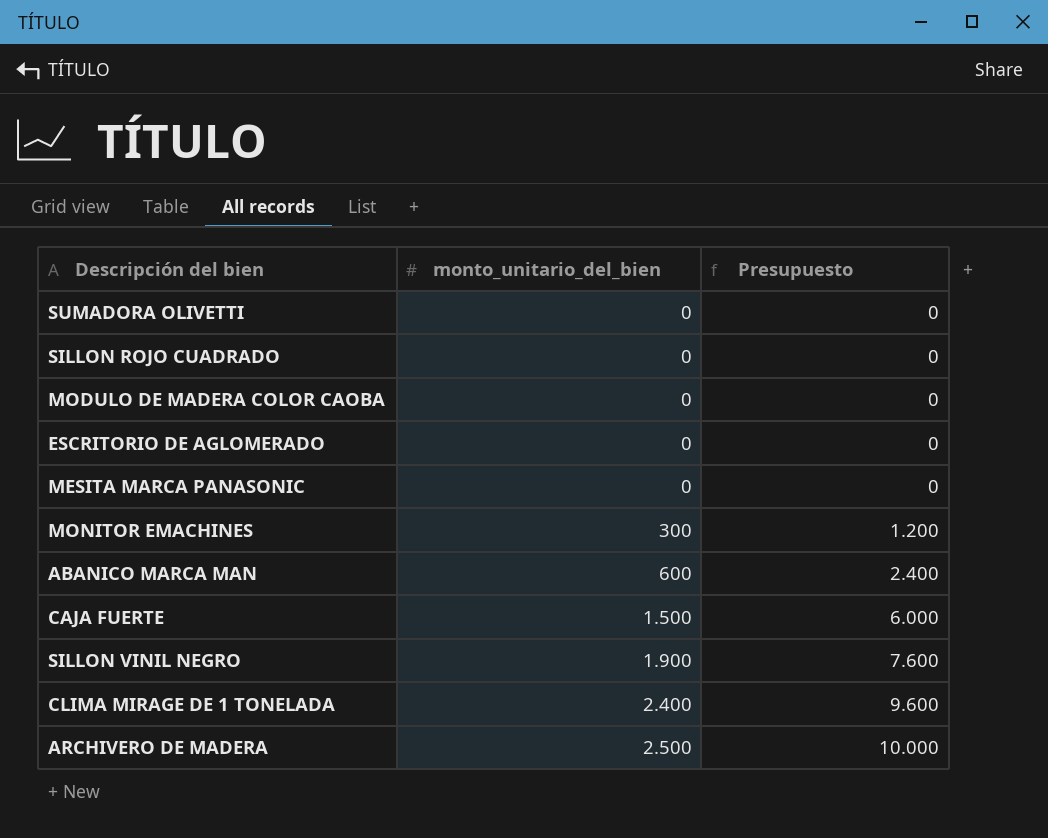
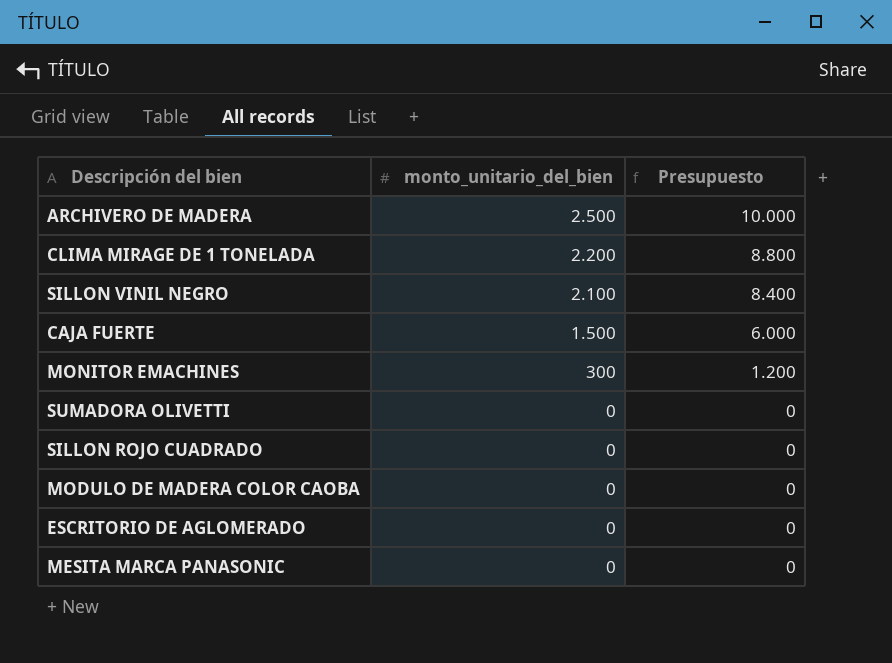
row order: monto_unitario_del_bien ascending -> monto_unitario_del_bien descending
row ABANICO MARCA MAN: 600 | 2.400 -> none
CLIMA MIRAGE DE 1 TONELADA | monto_unitario_del_bien: 2.400 -> 2.200
CLIMA MIRAGE DE 1 TONELADA | Presupuesto: 9.600 -> 8.800
SILLON VINIL NEGRO | monto_unitario_del_bien: 1.900 -> 2.100
SILLON VINIL NEGRO | Presupuesto: 7.600 -> 8.400

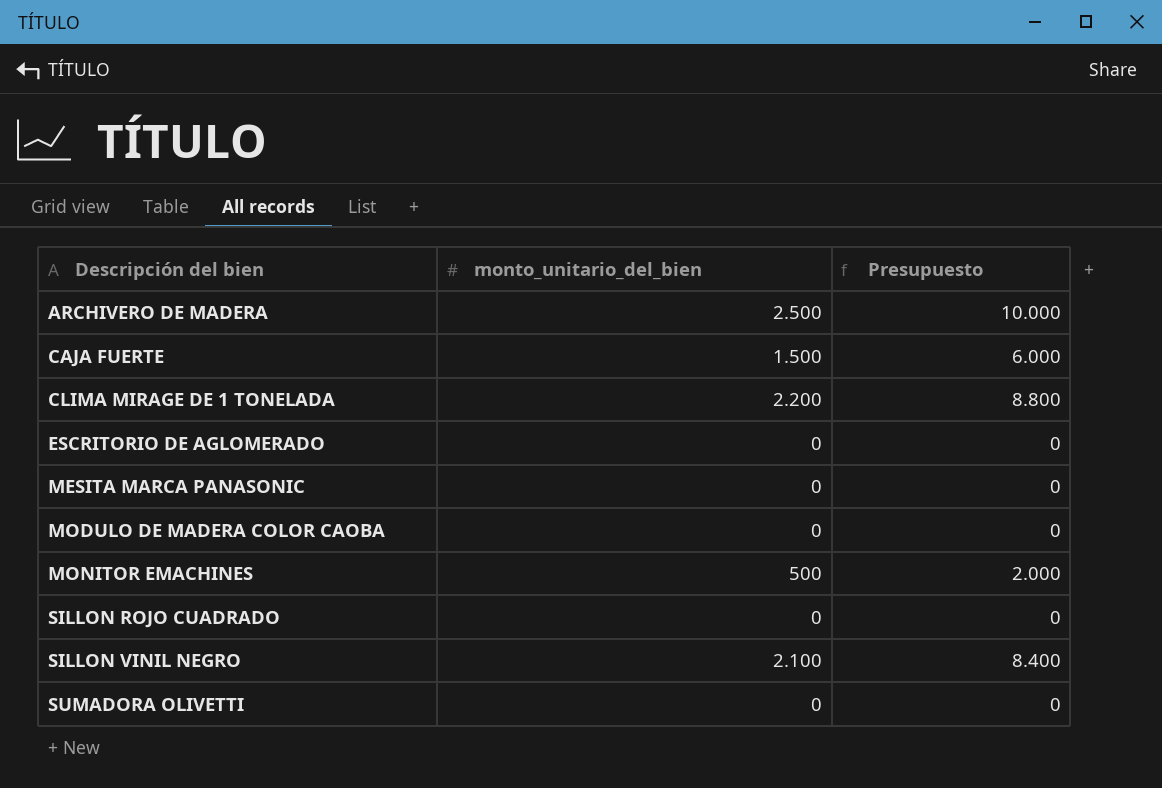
row order: monto_unitario_del_bien descending -> Descripción del bien ascending
MONITOR EMACHINES | monto_unitario_del_bien: 300 -> 500
MONITOR EMACHINES | Presupuesto: 1.200 -> 2.000

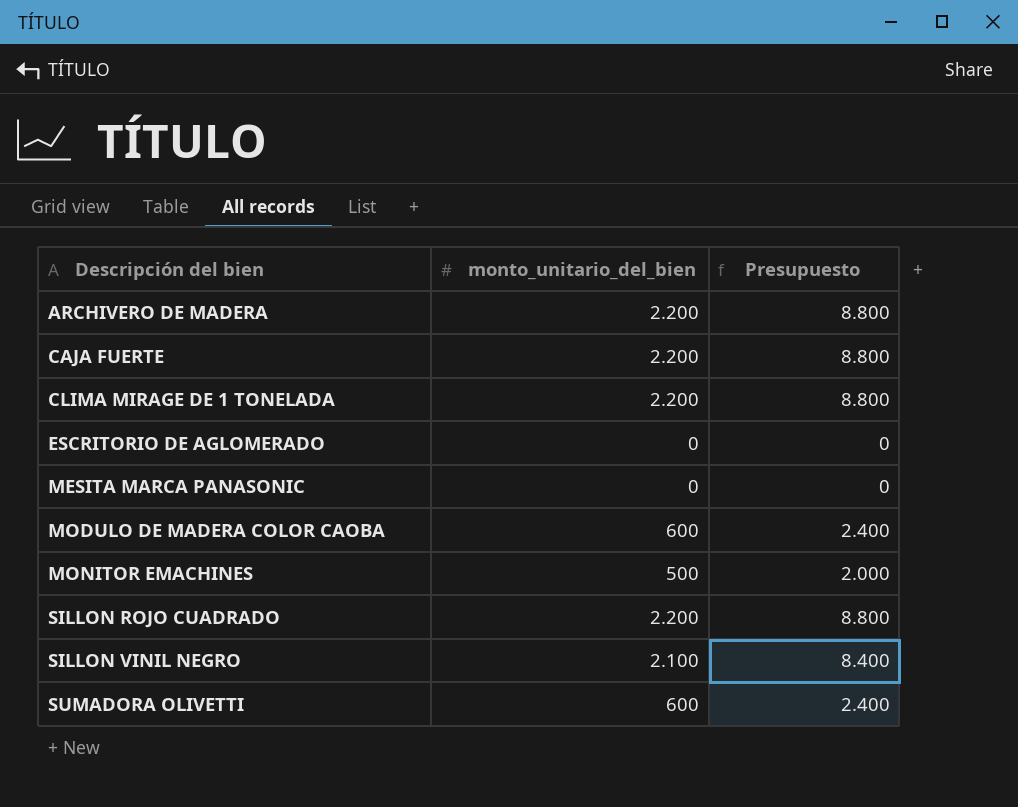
ARCHIVERO DE MADERA | monto_unitario_del_bien: 2.500 -> 2.200
ARCHIVERO DE MADERA | Presupuesto: 10.000 -> 8.800
CAJA FUERTE | monto_unitario_del_bien: 1.500 -> 2.200
CAJA FUERTE | Presupuesto: 6.000 -> 8.800
MODULO DE MADERA COLOR CAOBA | monto_unitario_del_bien: 0 -> 600
MODULO DE MADERA COLOR CAOBA | Presupuesto: 0 -> 2.400
SILLON ROJO CUADRADO | monto_unitario_del_bien: 0 -> 2.200
SILLON ROJO CUADRADO | Presupuesto: 0 -> 8.800
SUMADORA OLIVETTI | monto_unitario_del_bien: 0 -> 600
SUMADORA OLIVETTI | Presupuesto: 0 -> 2.400

